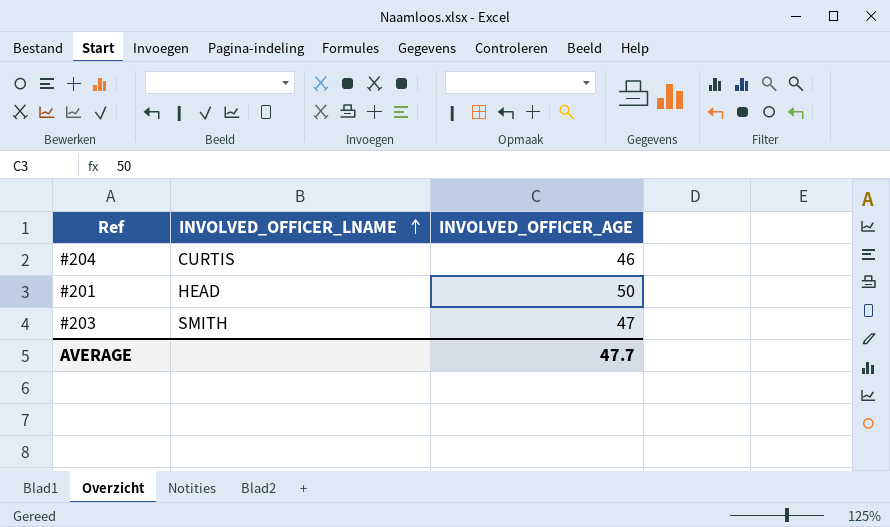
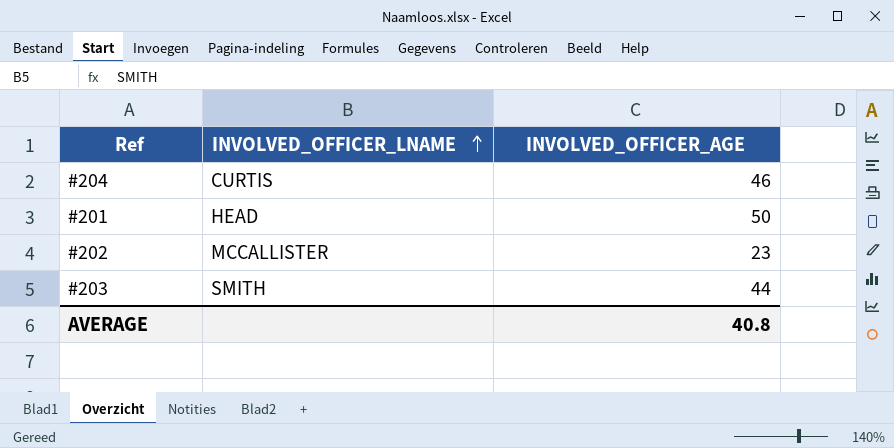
row #202: none -> MCCALLISTER | 23
#203 | INVOLVED_OFFICER_AGE: 47 -> 44
AVERAGE | INVOLVED_OFFICER_AGE: 47.7 -> 40.8

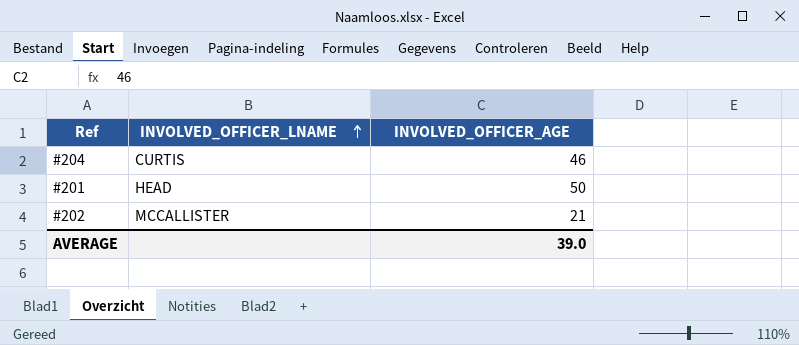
row #203: SMITH | 44 -> none
#202 | INVOLVED_OFFICER_AGE: 23 -> 21
AVERAGE | INVOLVED_OFFICER_AGE: 40.8 -> 39.0

